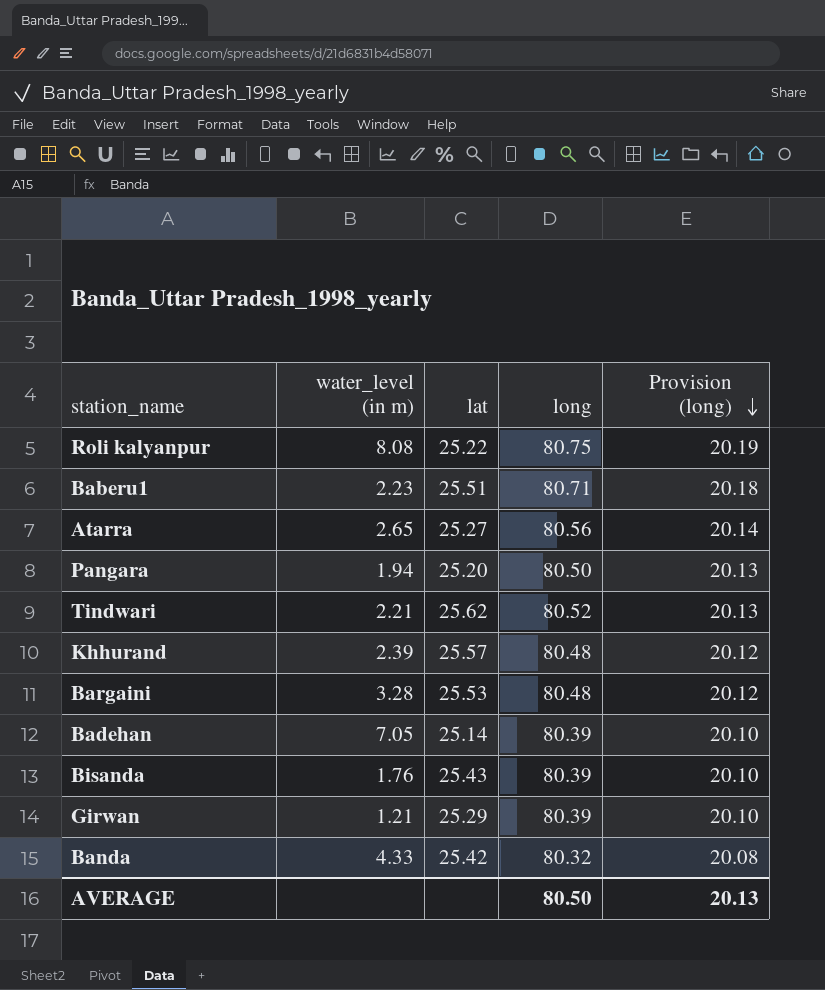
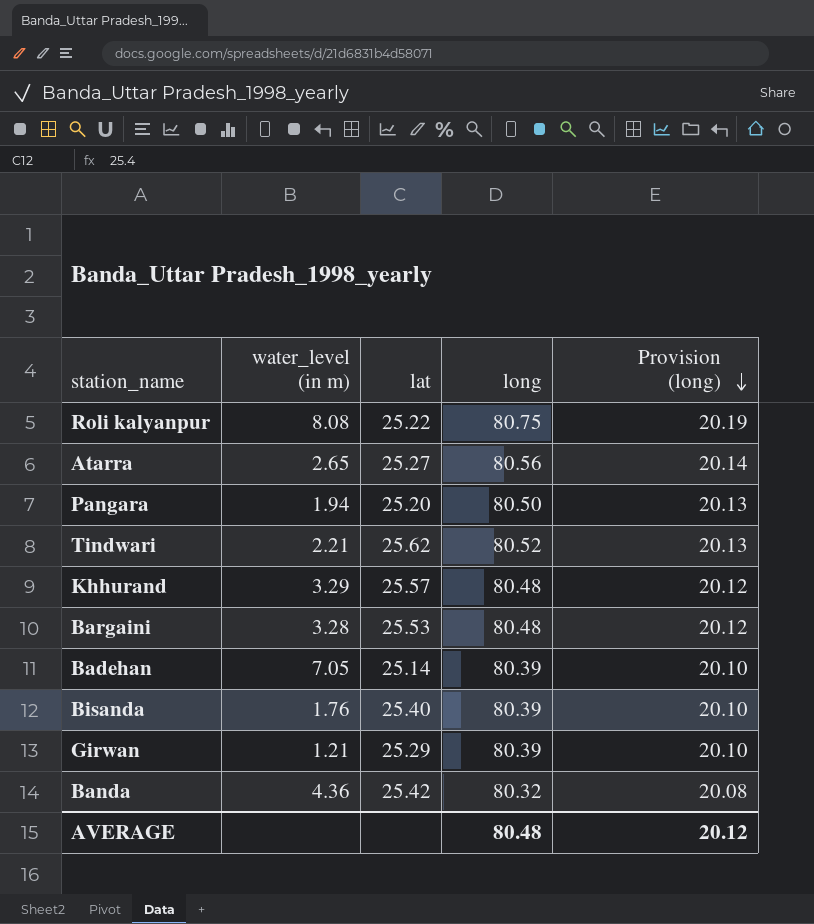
row Baberu1: 2.23 | 25.51 | 80.71 | 20.18 -> none
Khhurand | water_level (in m): 2.39 -> 3.29
Bisanda | lat: 25.43 -> 25.40
Banda | water_level (in m): 4.33 -> 4.36
AVERAGE | long: 80.50 -> 80.48
AVERAGE | Provision (long): 20.13 -> 20.12

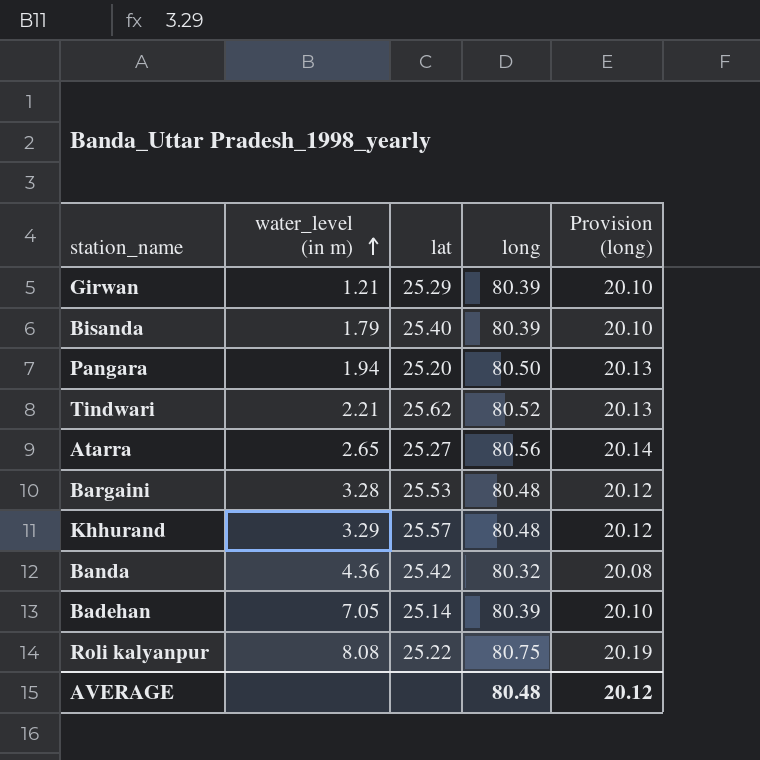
row order: Provision (long) descending -> water_level (in m) ascending
Bisanda | water_level (in m): 1.76 -> 1.79

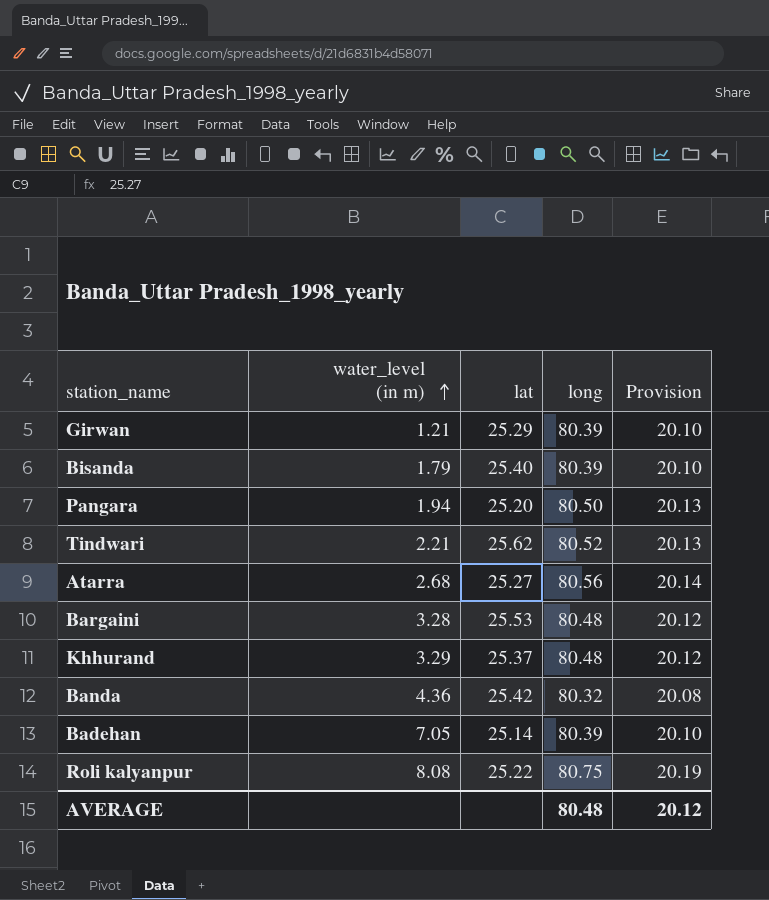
column name: Provision (long) -> Provision
Atarra | water_level (in m): 2.65 -> 2.68
Khhurand | lat: 25.57 -> 25.37

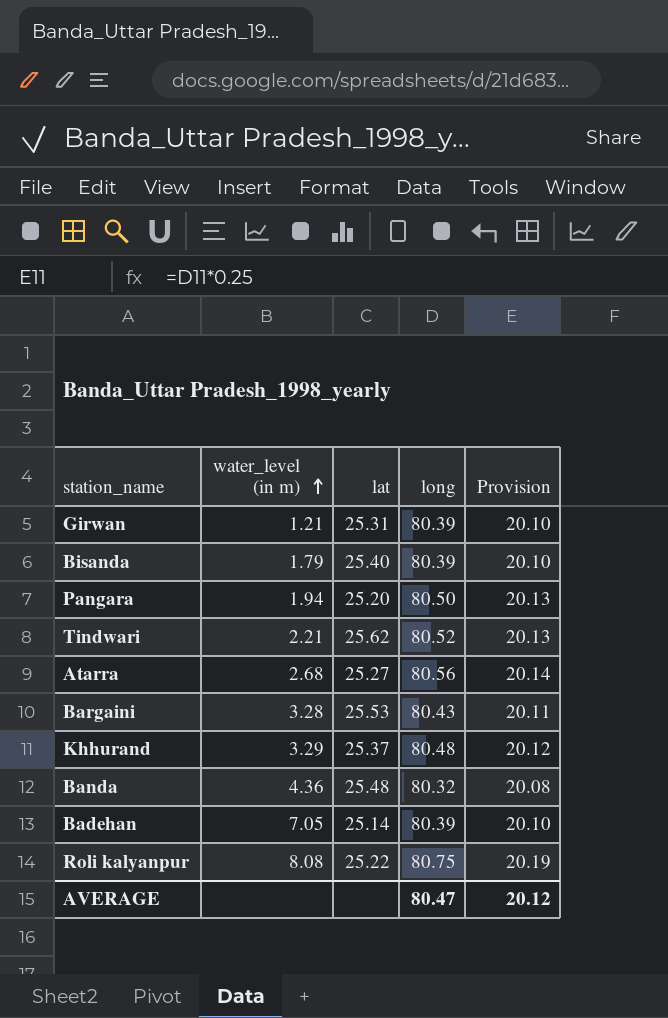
Girwan | lat: 25.29 -> 25.31
Bargaini | long: 80.48 -> 80.43
Bargaini | Provision: 20.12 -> 20.11
Banda | lat: 25.42 -> 25.48
AVERAGE | long: 80.48 -> 80.47

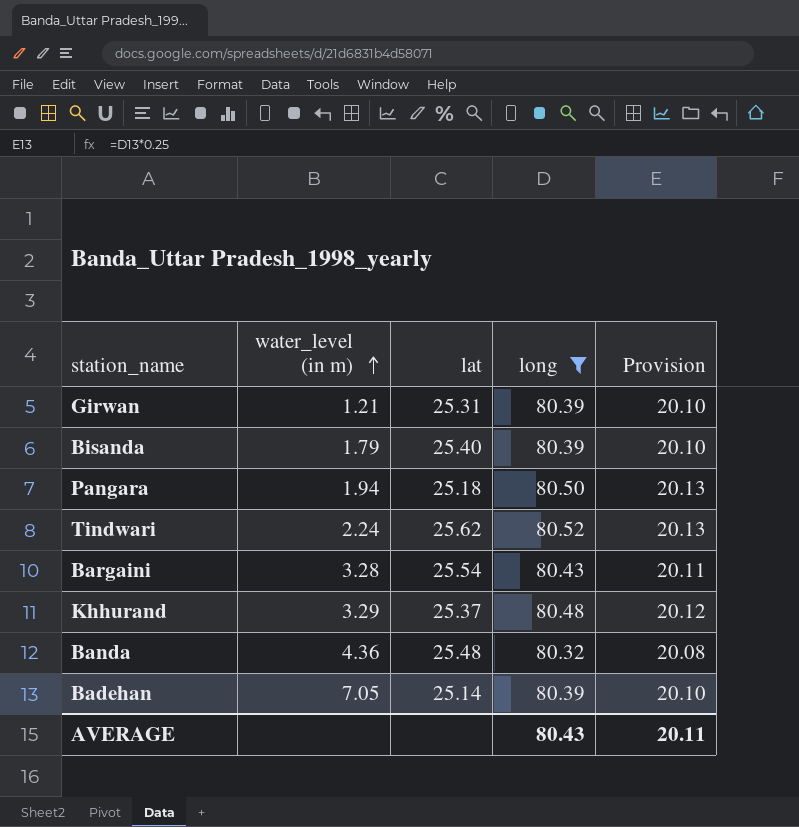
filter: none -> long <= 80.52
Pangara | lat: 25.20 -> 25.18
Tindwari | water_level (in m): 2.21 -> 2.24
Bargaini | lat: 25.53 -> 25.54
AVERAGE | long: 80.47 -> 80.43
AVERAGE | Provision: 20.12 -> 20.11

